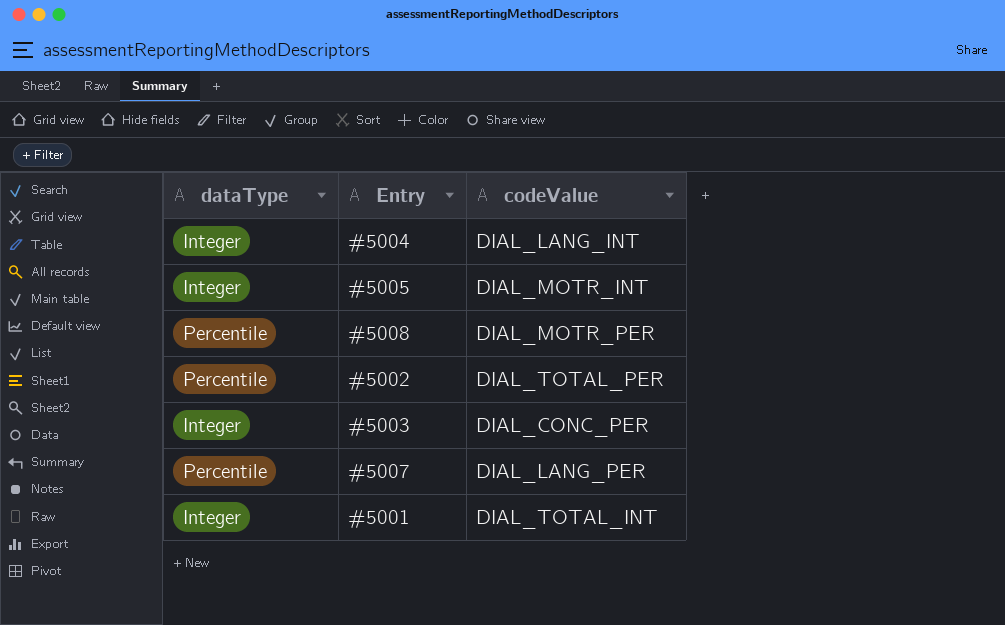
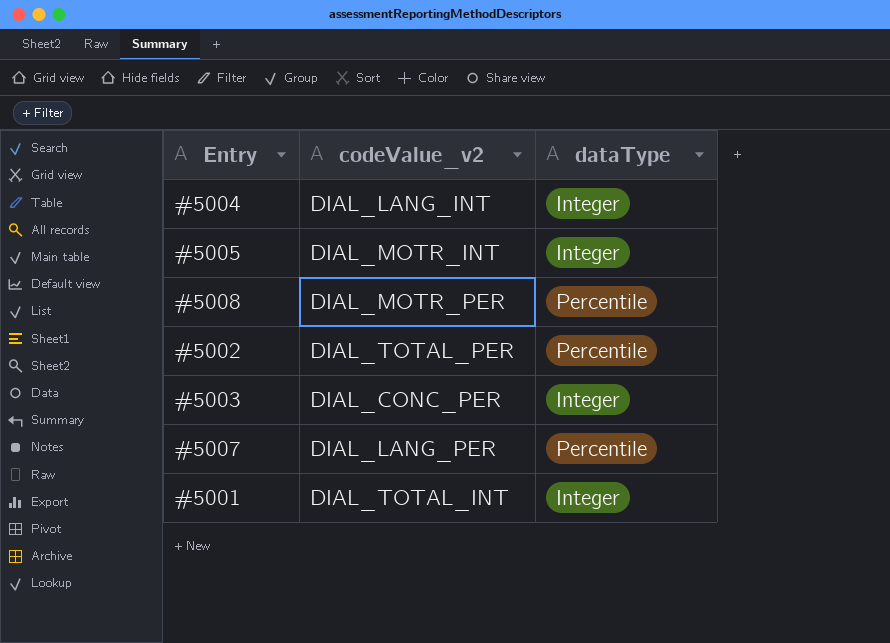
column name: codeValue -> codeValue_v2
column dataType | position: 1 -> 3

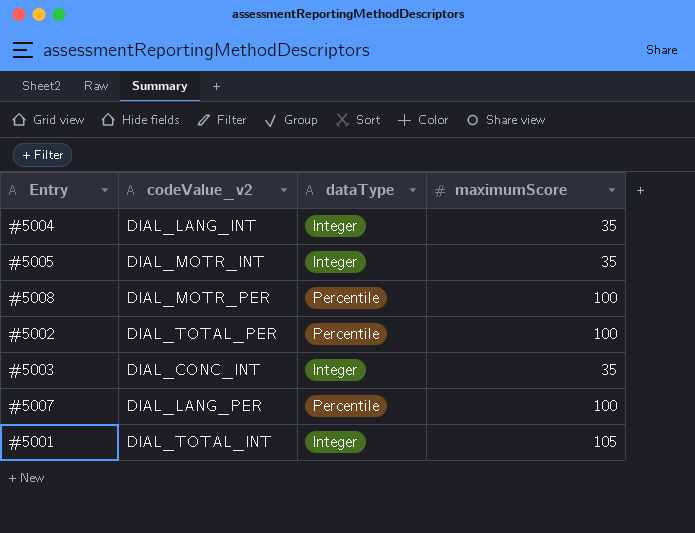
column maximumScore | position: none -> 4
#5003 | codeValue_v2: DIAL_CONC_PER -> DIAL_CONC_INT

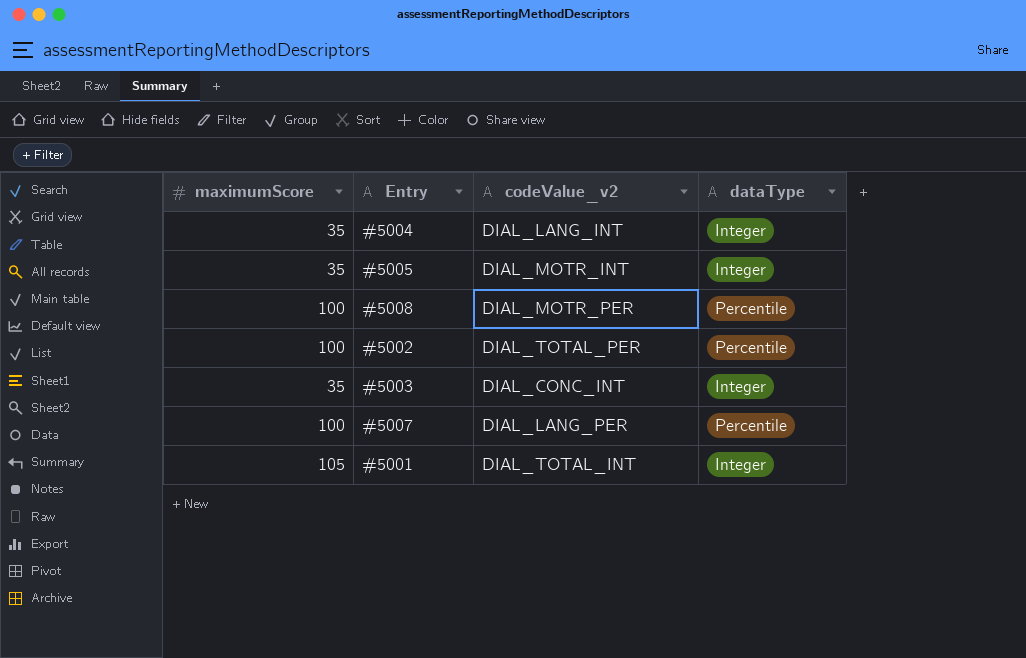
column maximumScore | position: 4 -> 1

